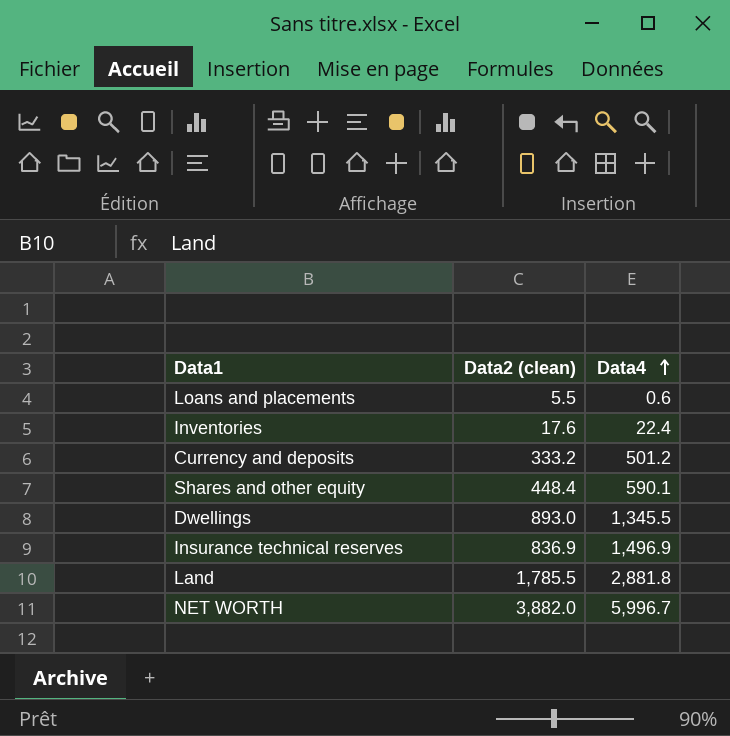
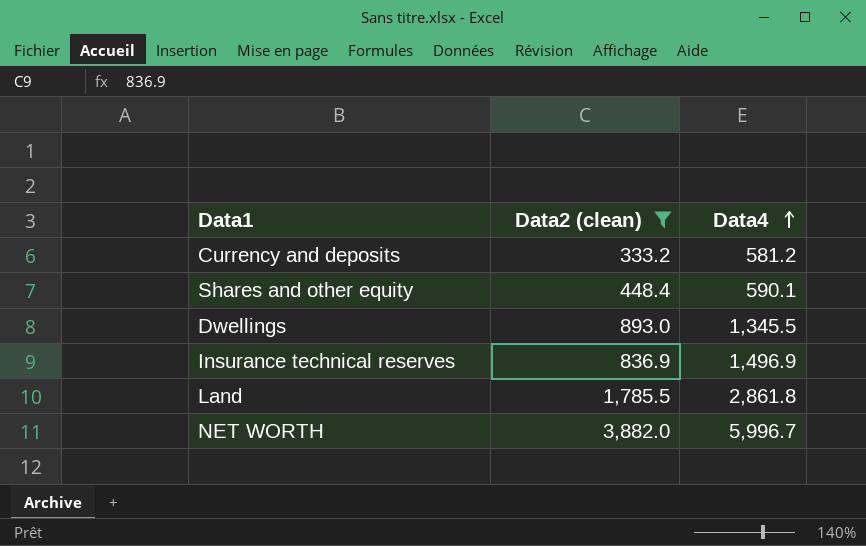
filter: none -> Data2 (clean) >= 333.2
Currency and deposits | Data4: 501.2 -> 581.2
Land | Data4: 2,881.8 -> 2,861.8

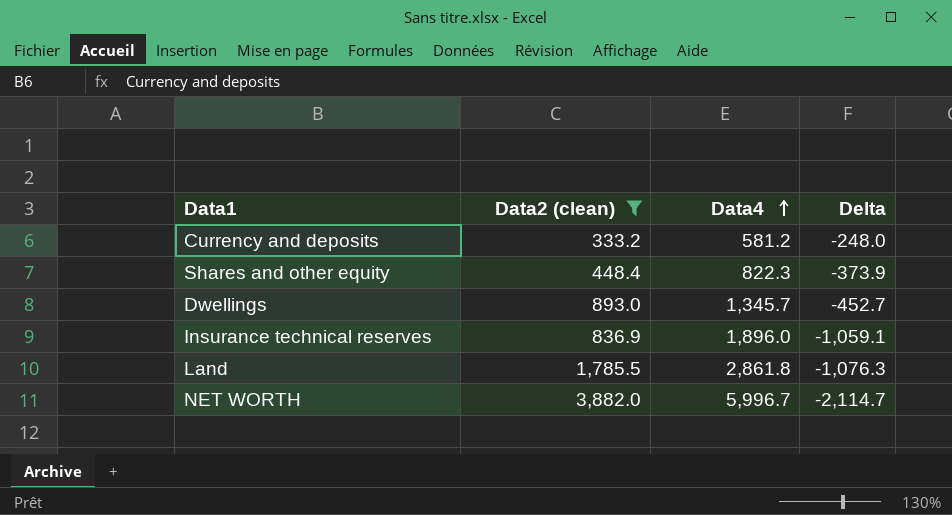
column Delta | formula: none -> [Data2 (clean)] - [Data4]
Shares and other equity | Data4: 590.1 -> 822.3
Dwellings | Data4: 1,345.5 -> 1,345.7
Insurance technical reserves | Data4: 1,496.9 -> 1,896.0

